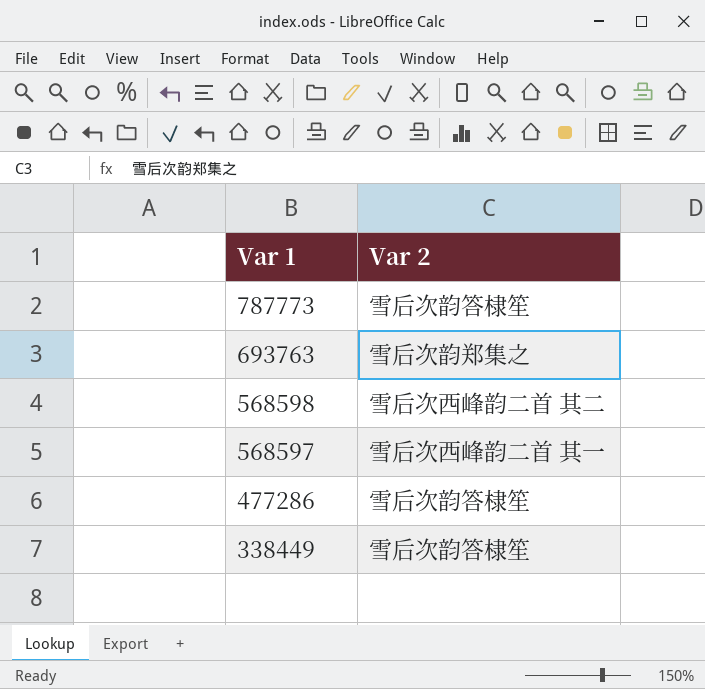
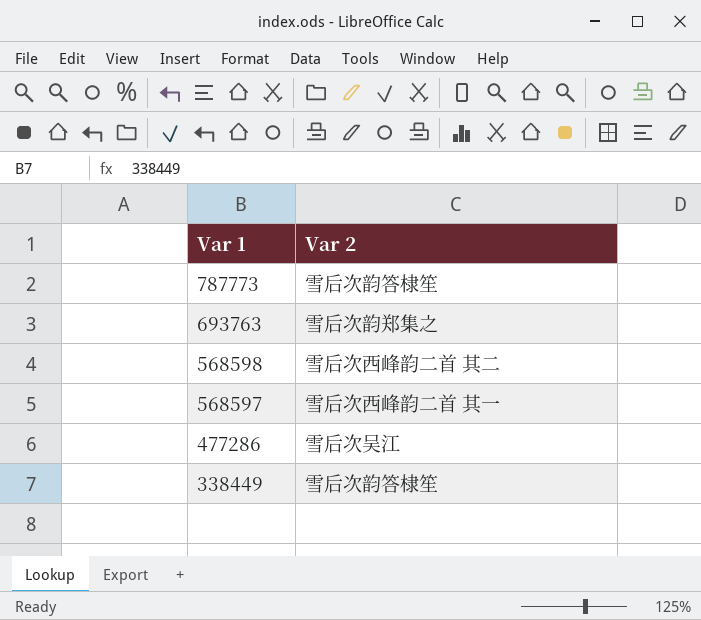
477286 | Var 2: 雪后次韵答棣笙 -> 雪后次吴江

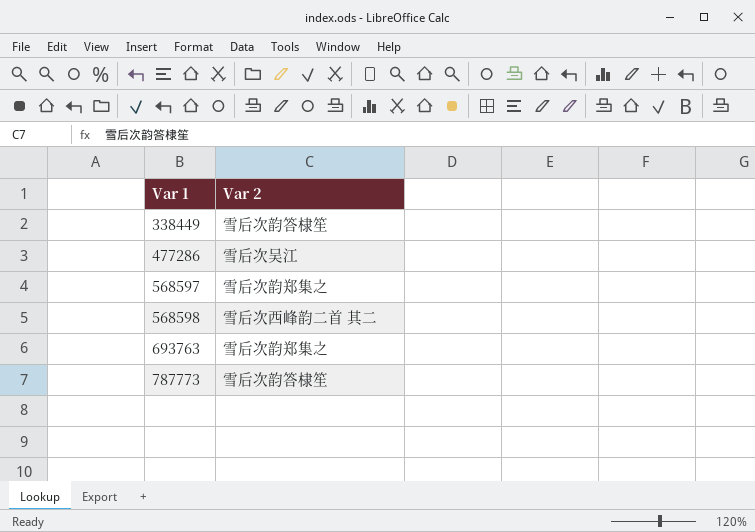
row order: Var 1 descending -> Var 1 ascending
568597 | Var 2: 雪后次西峰韵二首 其一 -> 雪后次韵郑集之

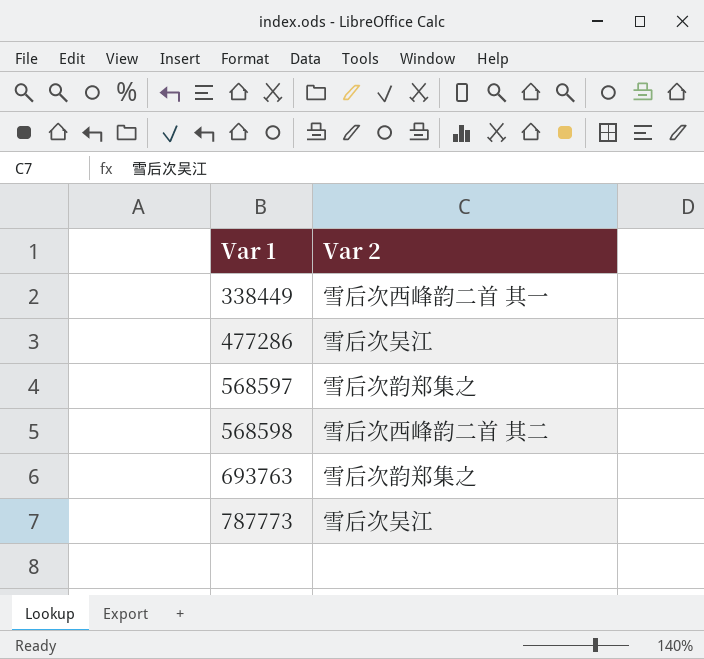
338449 | Var 2: 雪后次韵答棣笙 -> 雪后次西峰韵二首 其一
787773 | Var 2: 雪后次韵答棣笙 -> 雪后次吴江

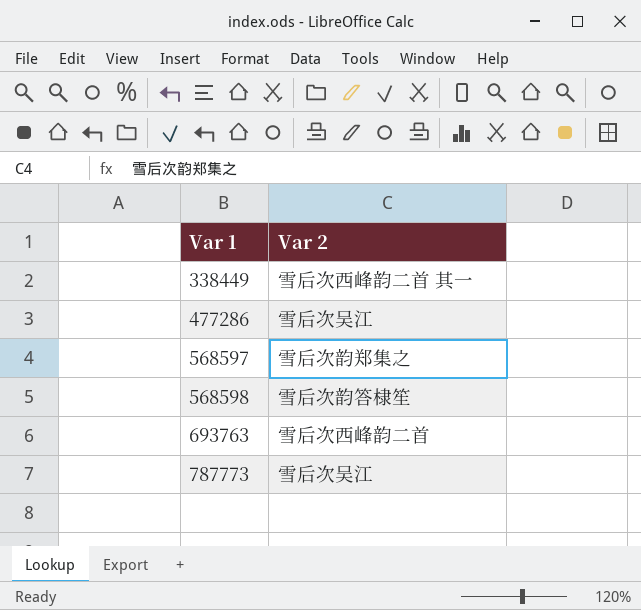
568598 | Var 2: 雪后次西峰韵二首 其二 -> 雪后次韵答棣笙
693763 | Var 2: 雪后次韵郑集之 -> 雪后次西峰韵二首

